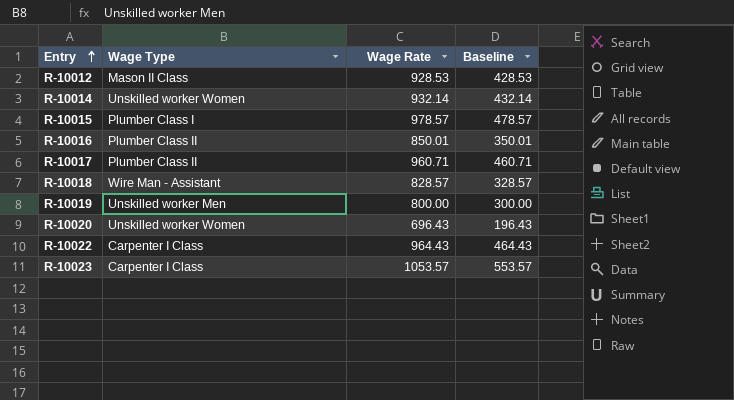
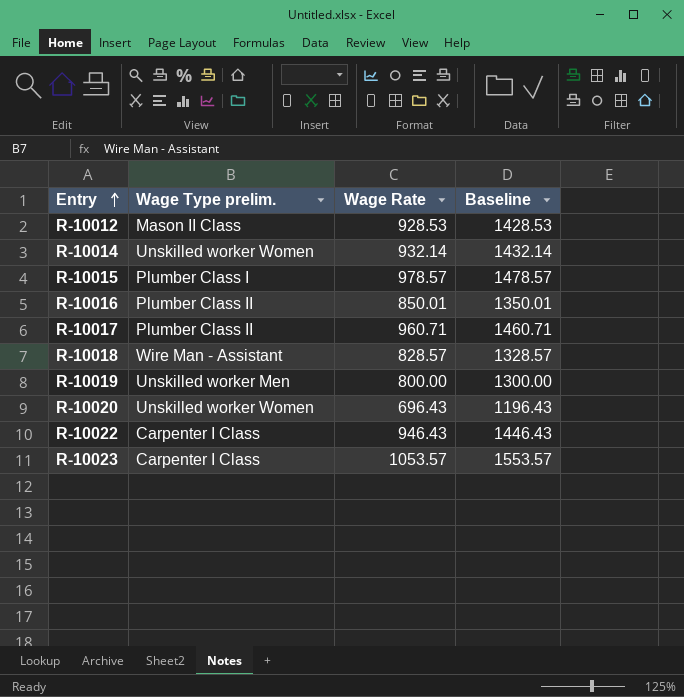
column name: Wage Type -> Wage Type prelim.
column Baseline | formula: [Wage Rate] - 500 -> [Wage Rate] + 500
R-10022 | Wage Rate: 964.43 -> 946.43

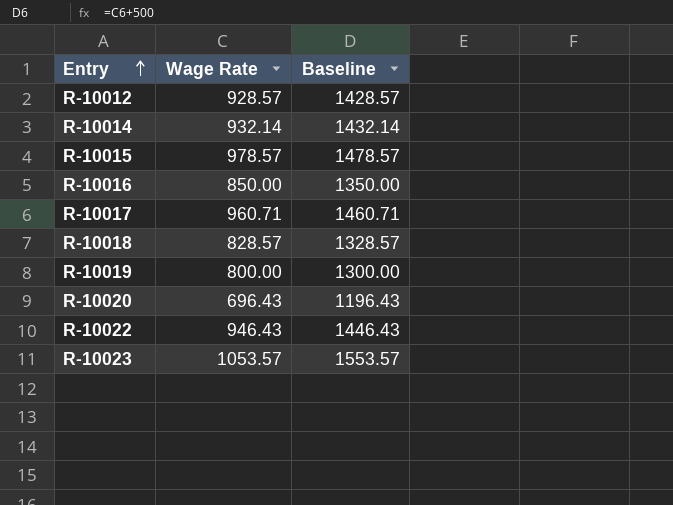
column Wage Type prelim. | position: 2 -> none
R-10012 | Wage Rate: 928.53 -> 928.57
R-10012 | Baseline: 1428.53 -> 1428.57
R-10016 | Wage Rate: 850.01 -> 850.00
R-10016 | Baseline: 1350.01 -> 1350.00

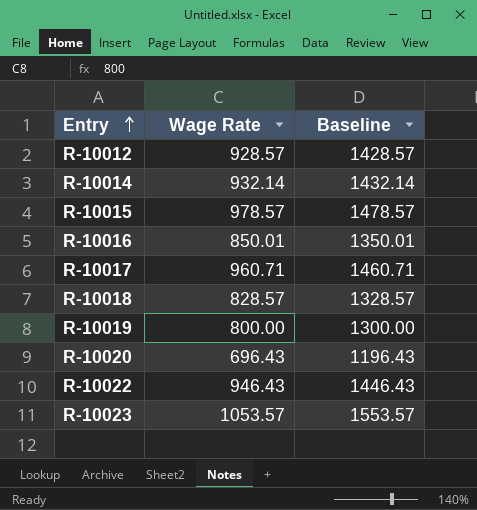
R-10016 | Wage Rate: 850.00 -> 850.01
R-10016 | Baseline: 1350.00 -> 1350.01

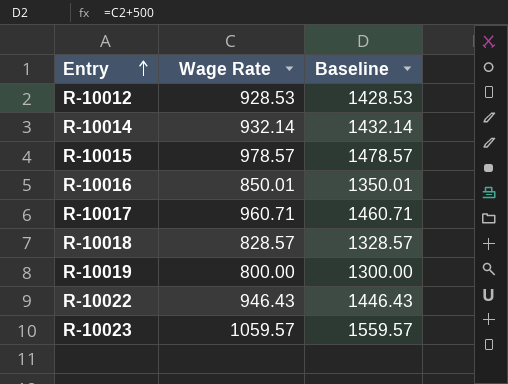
row R-10020: 696.43 | 1196.43 -> none
R-10012 | Wage Rate: 928.57 -> 928.53
R-10012 | Baseline: 1428.57 -> 1428.53
R-10023 | Wage Rate: 1053.57 -> 1059.57
R-10023 | Baseline: 1553.57 -> 1559.57

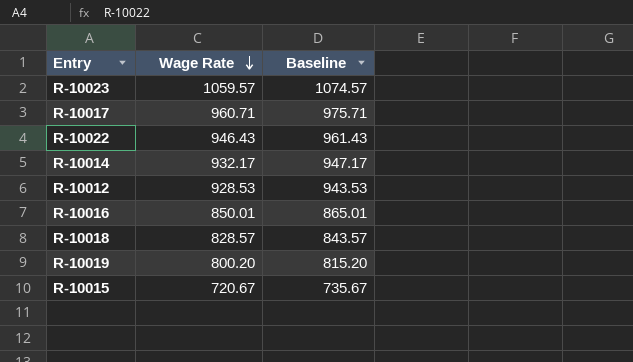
row order: Entry ascending -> Wage Rate descending
column Baseline | formula: [Wage Rate] + 500 -> [Wage Rate] + 15
R-10014 | Wage Rate: 932.14 -> 932.17
R-10019 | Wage Rate: 800.00 -> 800.20
R-10015 | Wage Rate: 978.57 -> 720.67

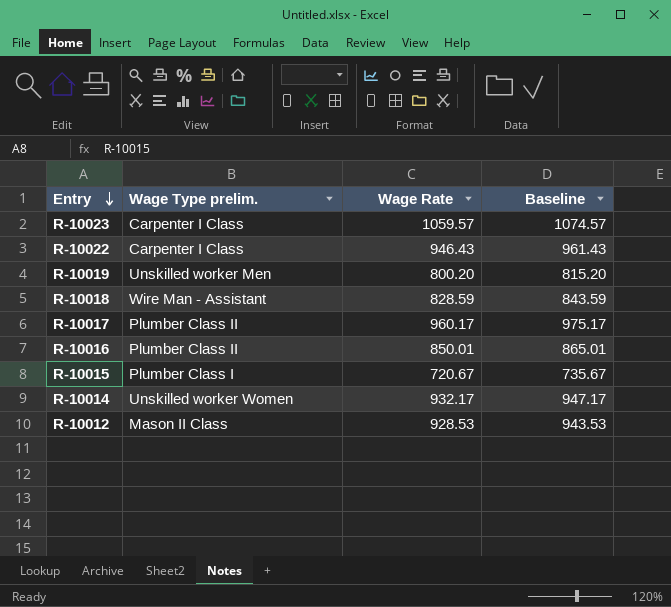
row order: Wage Rate descending -> Entry descending
column Wage Type prelim. | position: none -> 2
R-10018 | Wage Rate: 828.57 -> 828.59
R-10018 | Baseline: 843.57 -> 843.59
R-10017 | Wage Rate: 960.71 -> 960.17
R-10017 | Baseline: 975.71 -> 975.17

